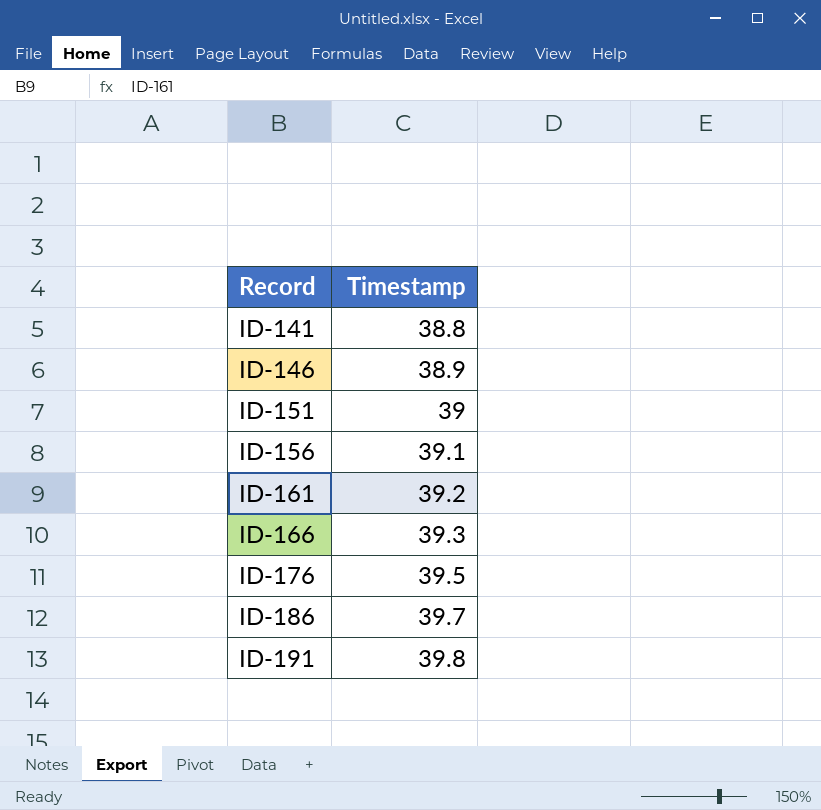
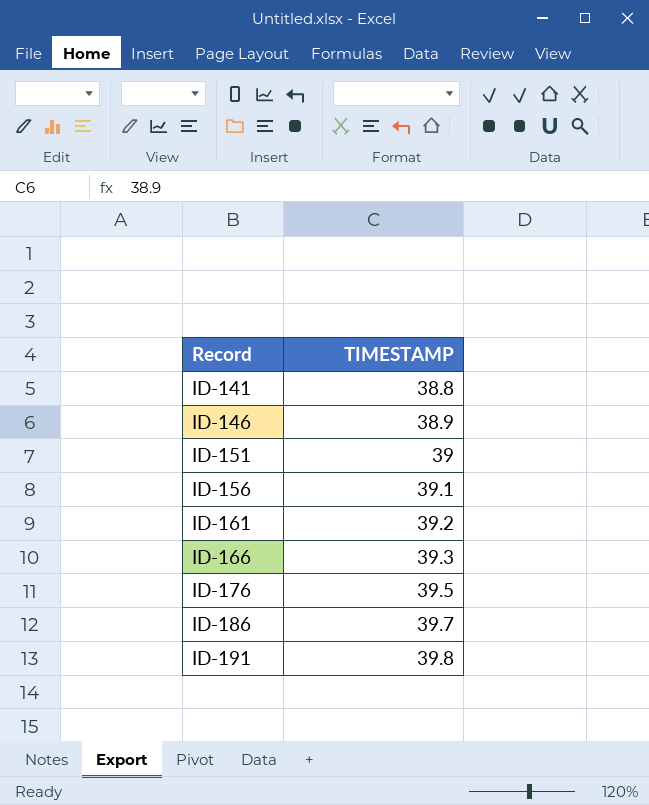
column name: Timestamp -> TIMESTAMP

